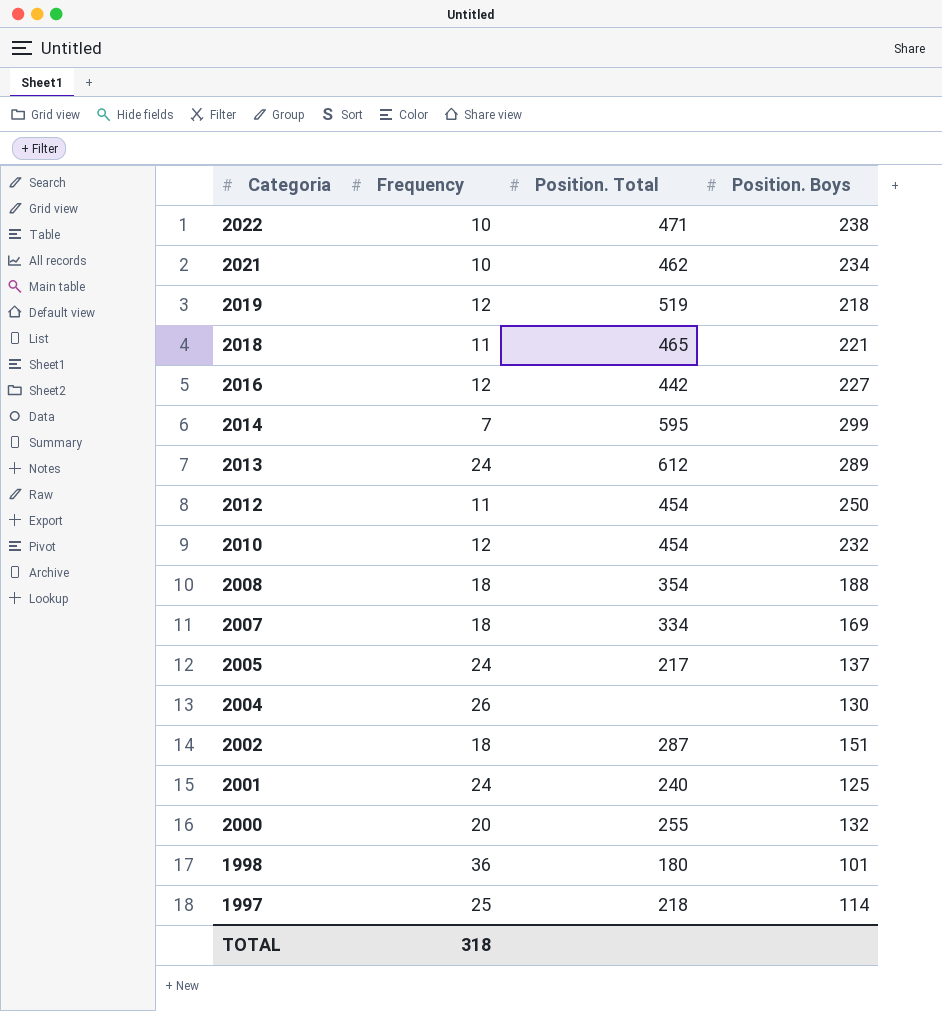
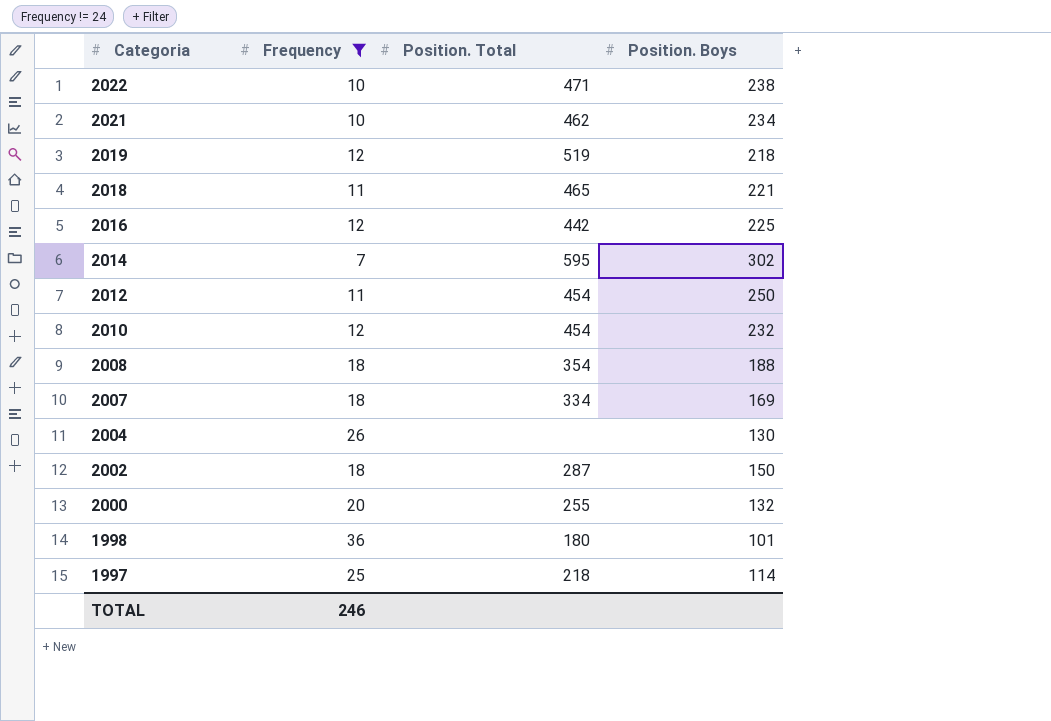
filter: none -> Frequency != 24
2016 | Position. Boys: 227 -> 225
2014 | Position. Boys: 299 -> 302
2002 | Position. Boys: 151 -> 150
TOTAL | Frequency: 318 -> 246

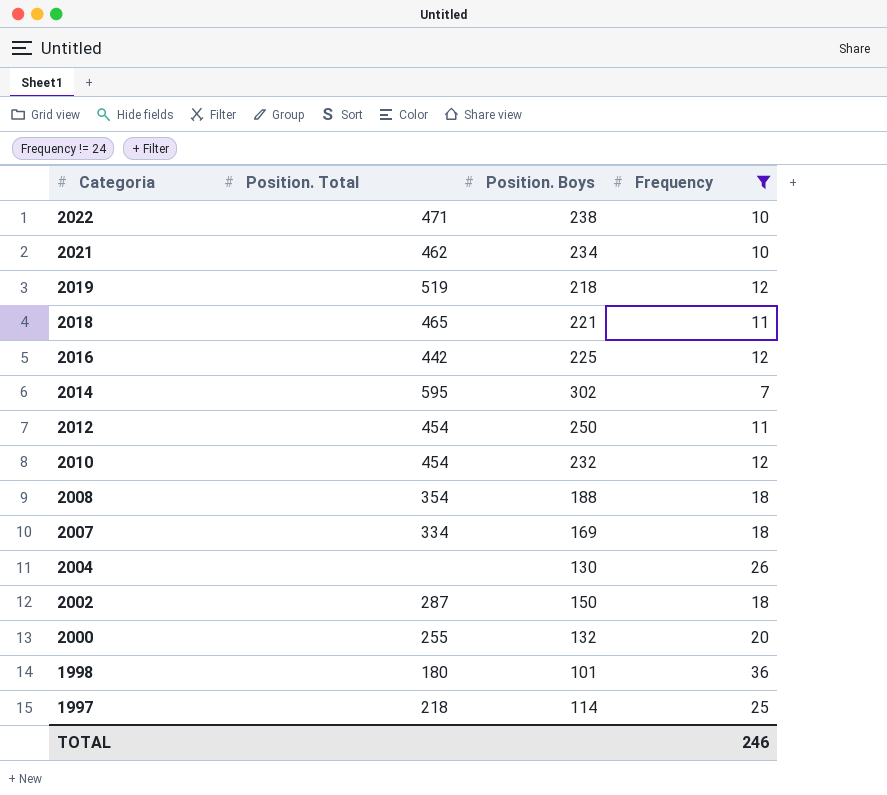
column Frequency | position: 2 -> 4

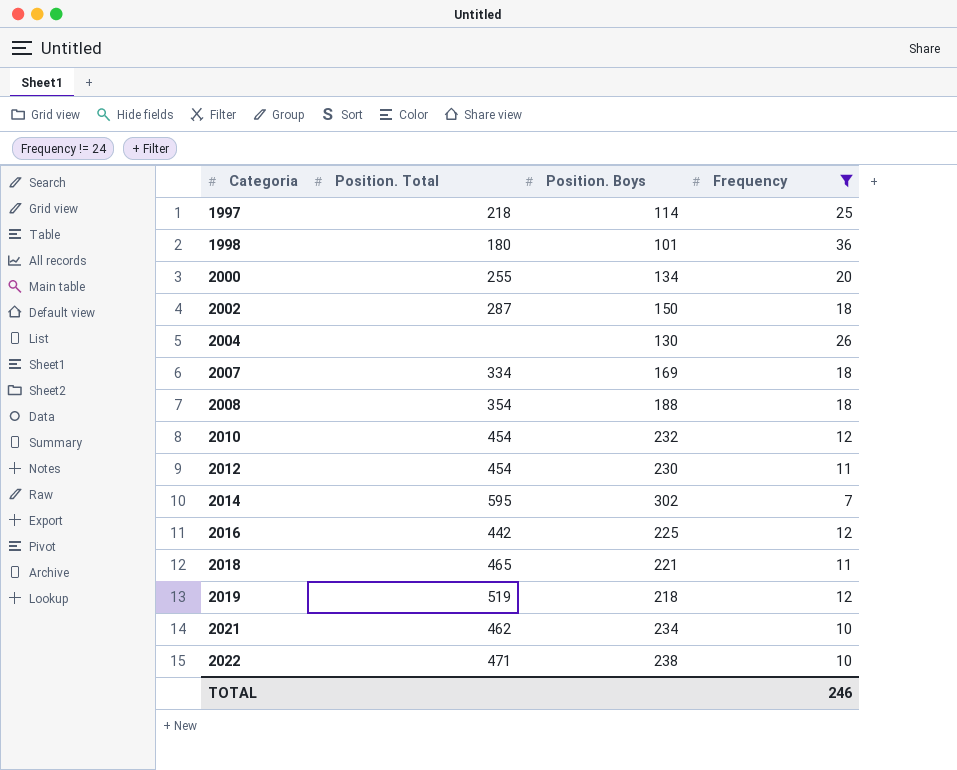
row order: Categoria descending -> Categoria ascending
2000 | Position. Boys: 132 -> 134
2012 | Position. Boys: 250 -> 230

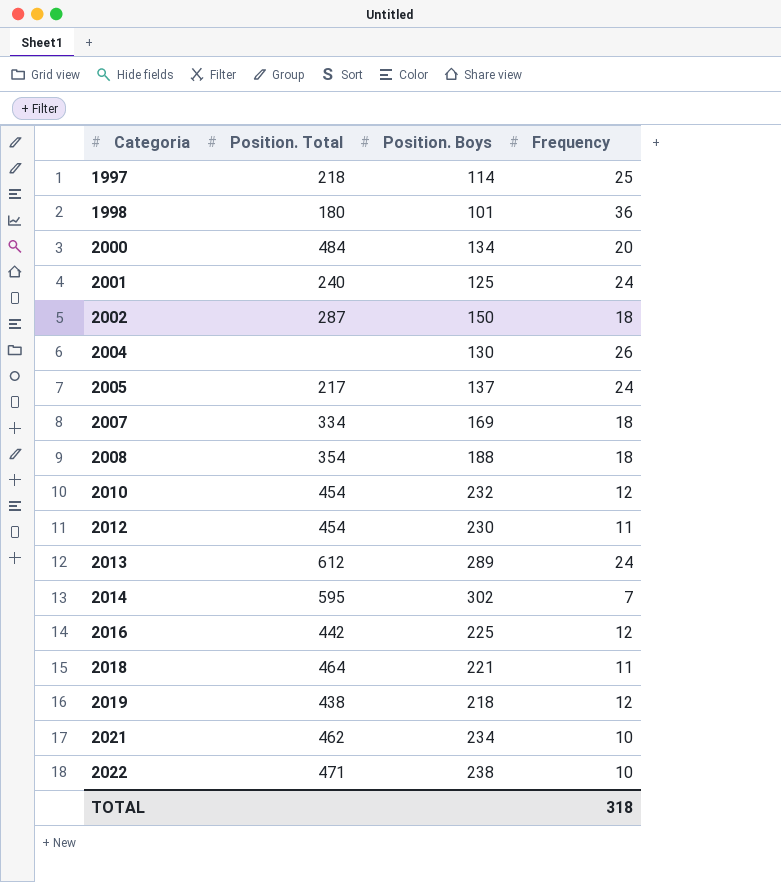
filter: Frequency != 24 -> none
2000 | Position. Total: 255 -> 484
2018 | Position. Total: 465 -> 464
2019 | Position. Total: 519 -> 438
TOTAL | Frequency: 246 -> 318

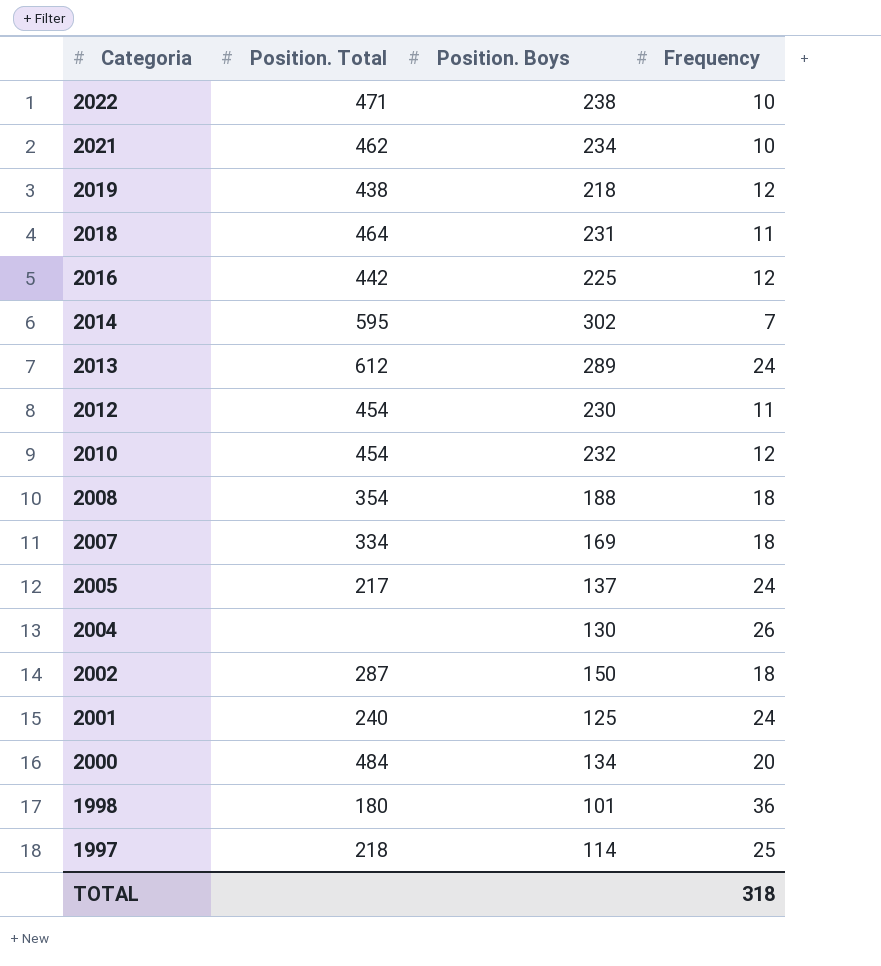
row order: Categoria ascending -> Categoria descending
2018 | Position. Boys: 221 -> 231

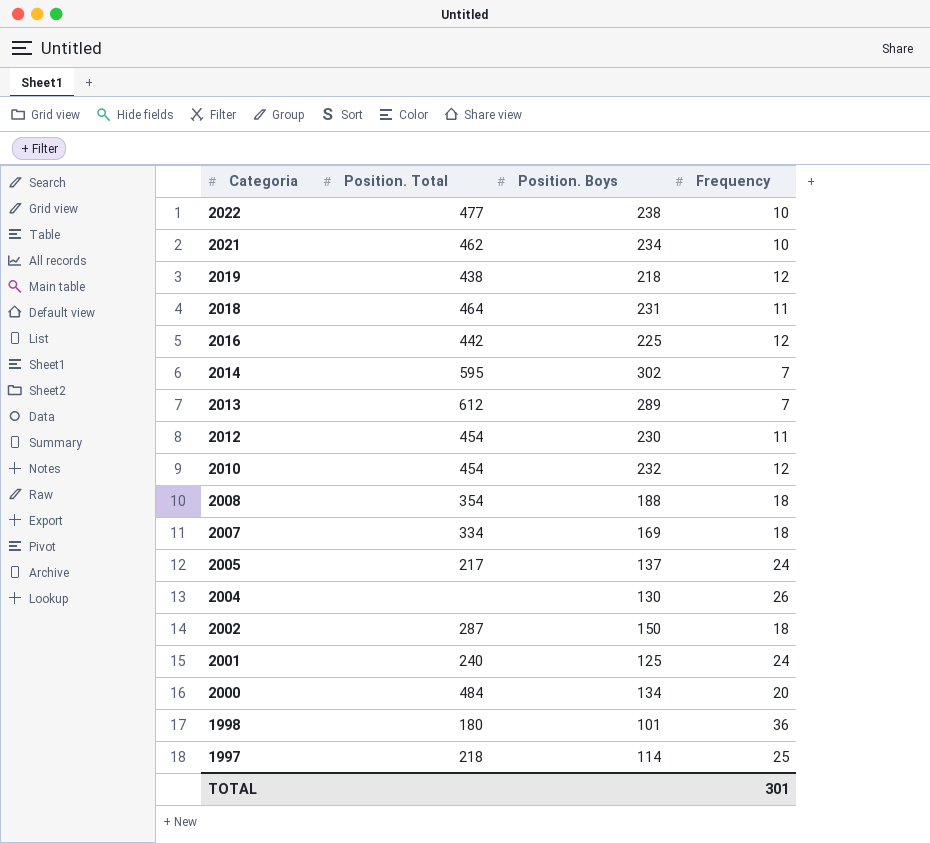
2022 | Position. Total: 471 -> 477
2013 | Frequency: 24 -> 7
TOTAL | Frequency: 318 -> 301

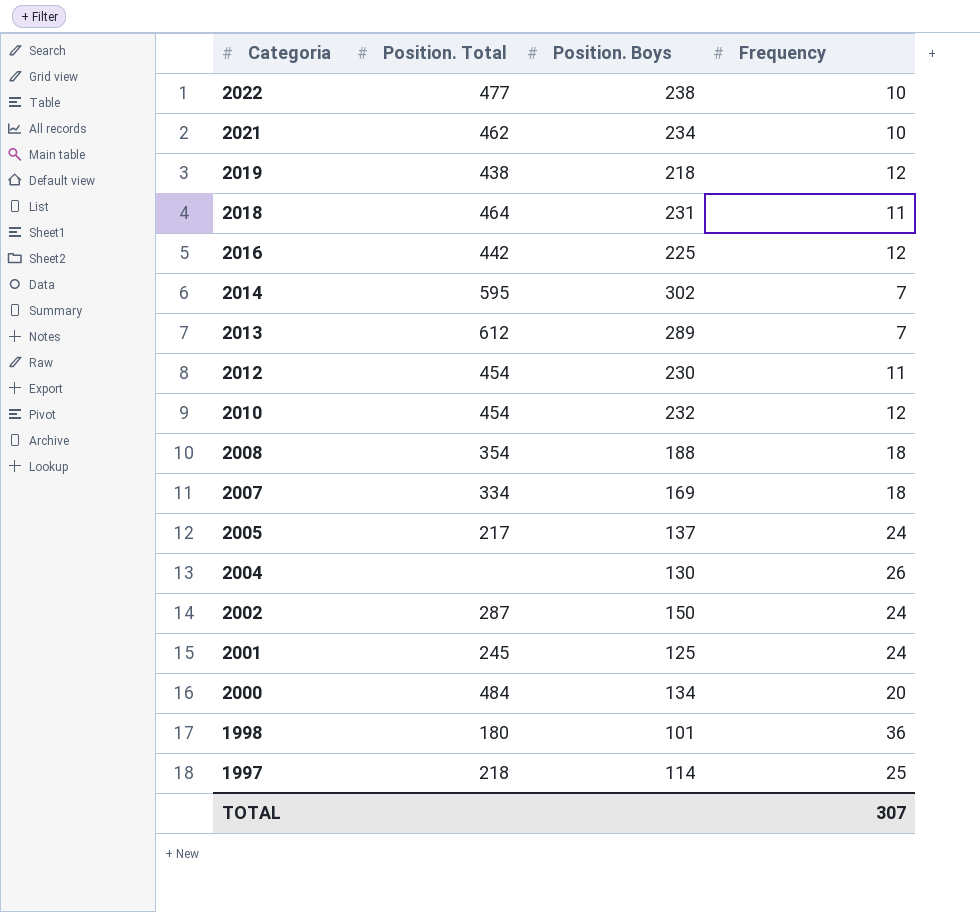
2002 | Frequency: 18 -> 24
2001 | Position. Total: 240 -> 245
TOTAL | Frequency: 301 -> 307

